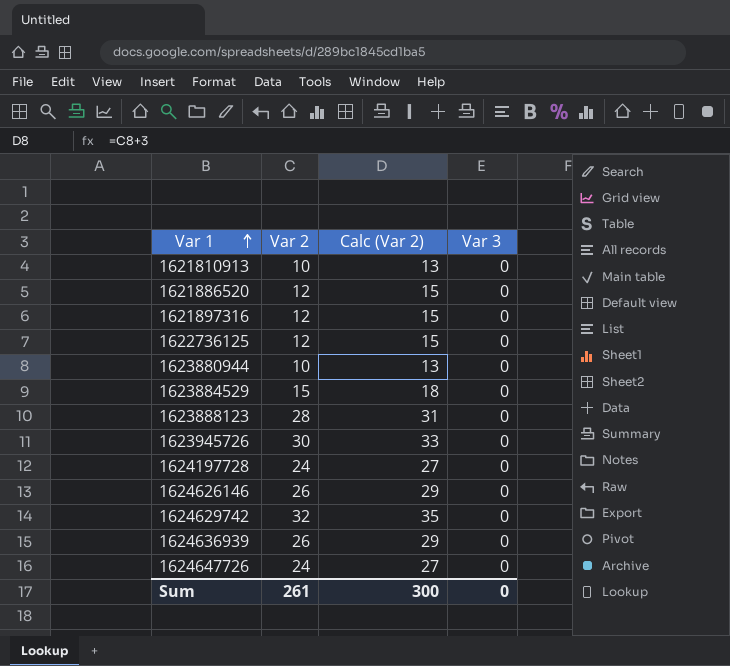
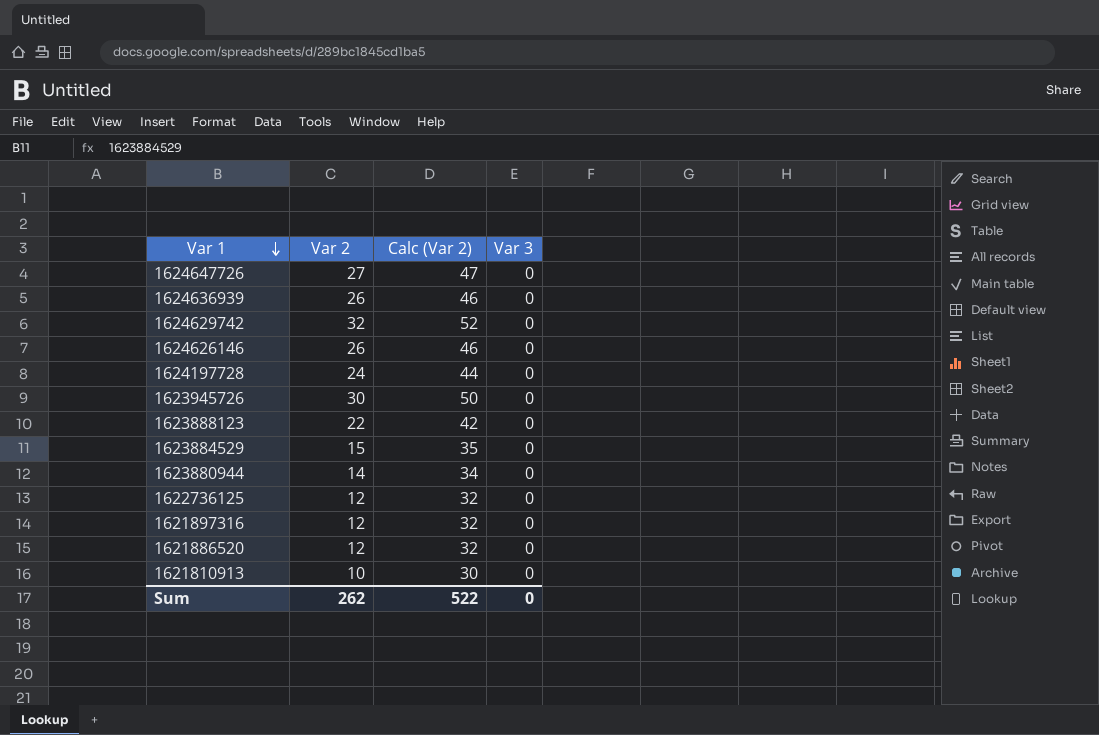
row order: Var 1 ascending -> Var 1 descending
column Calc (Var 2) | formula: [Var 2] + 3 -> [Var 2] + 20
1624647726 | Var 2: 24 -> 27
1623888123 | Var 2: 28 -> 22
1623880944 | Var 2: 10 -> 14
Sum | Var 2: 261 -> 262
Sum | Calc (Var 2): 300 -> 522

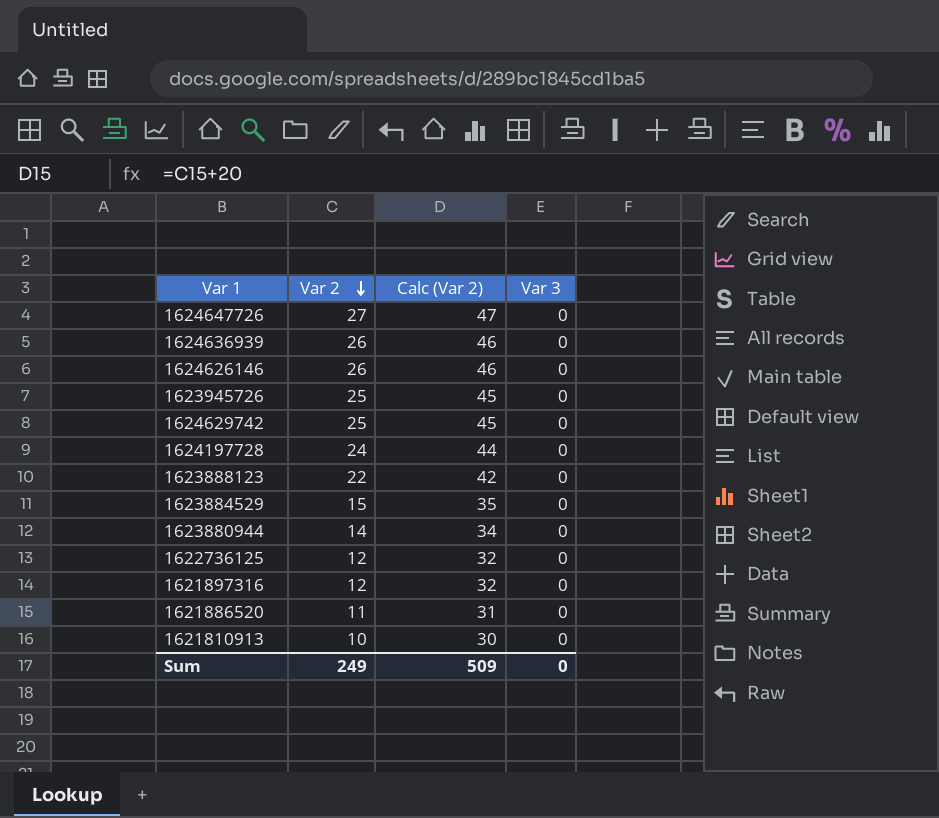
row order: Var 1 descending -> Var 2 descending
1623945726 | Var 2: 30 -> 25
1623945726 | Calc (Var 2): 50 -> 45
1624629742 | Var 2: 32 -> 25
1624629742 | Calc (Var 2): 52 -> 45
1621886520 | Var 2: 12 -> 11
1621886520 | Calc (Var 2): 32 -> 31
Sum | Var 2: 262 -> 249
Sum | Calc (Var 2): 522 -> 509

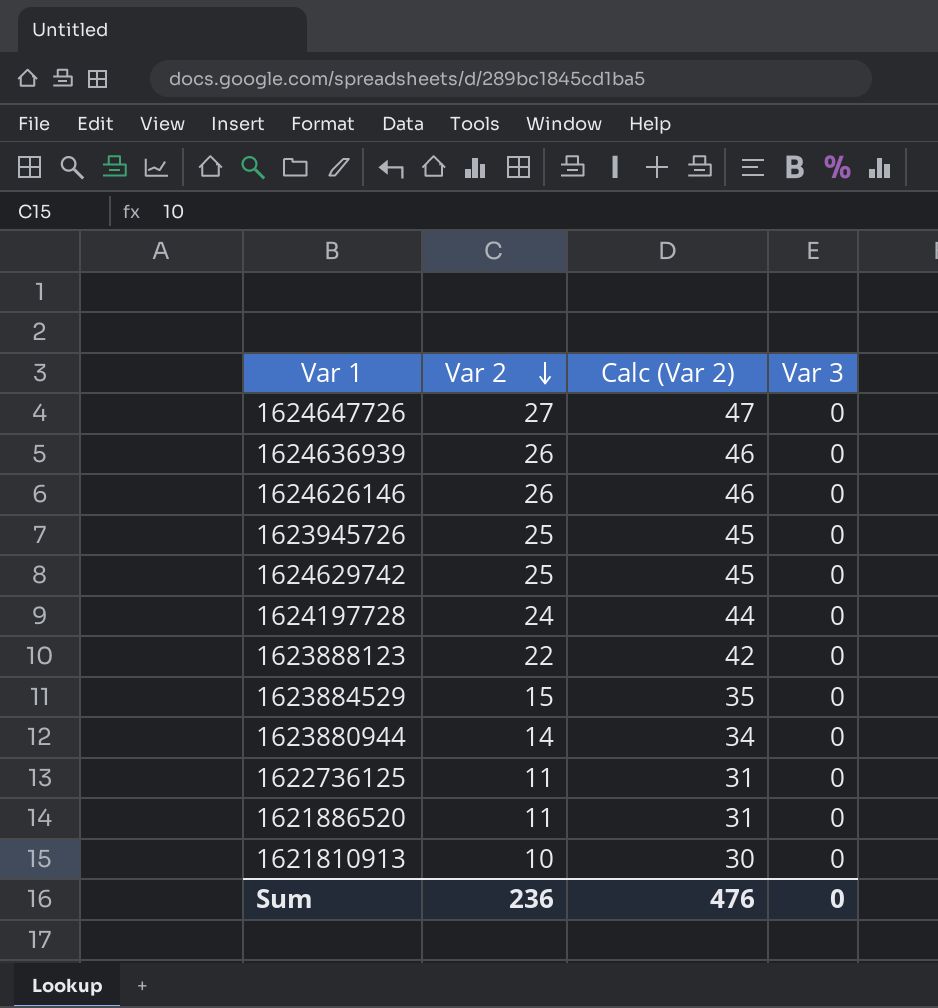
row 1621897316: 12 | 32 | 0 -> none
1622736125 | Var 2: 12 -> 11
1622736125 | Calc (Var 2): 32 -> 31
Sum | Var 2: 249 -> 236
Sum | Calc (Var 2): 509 -> 476

